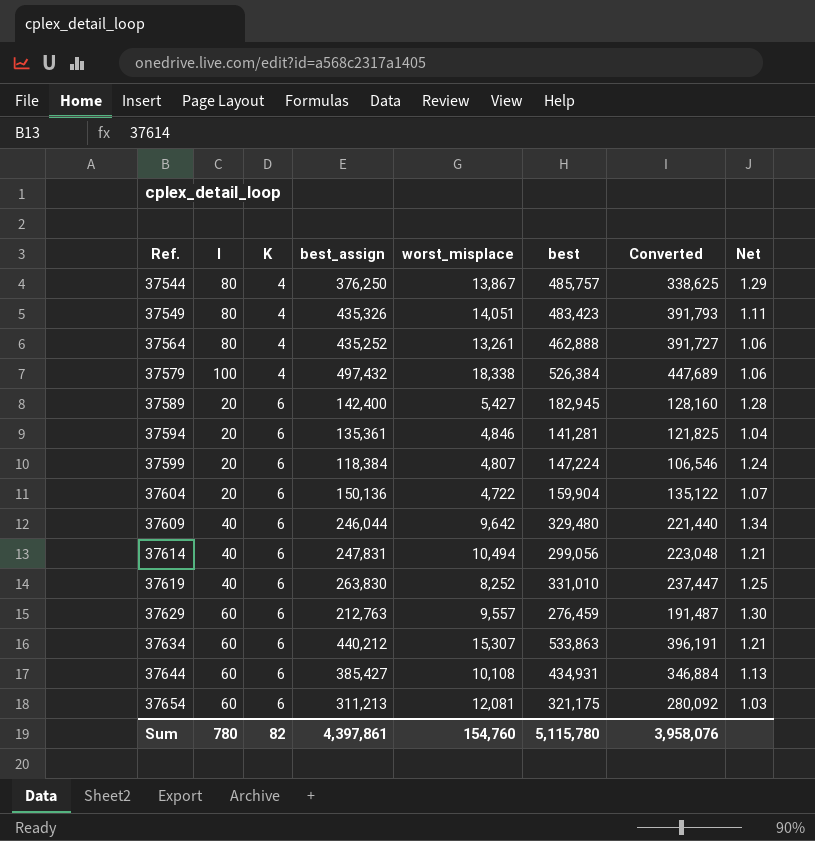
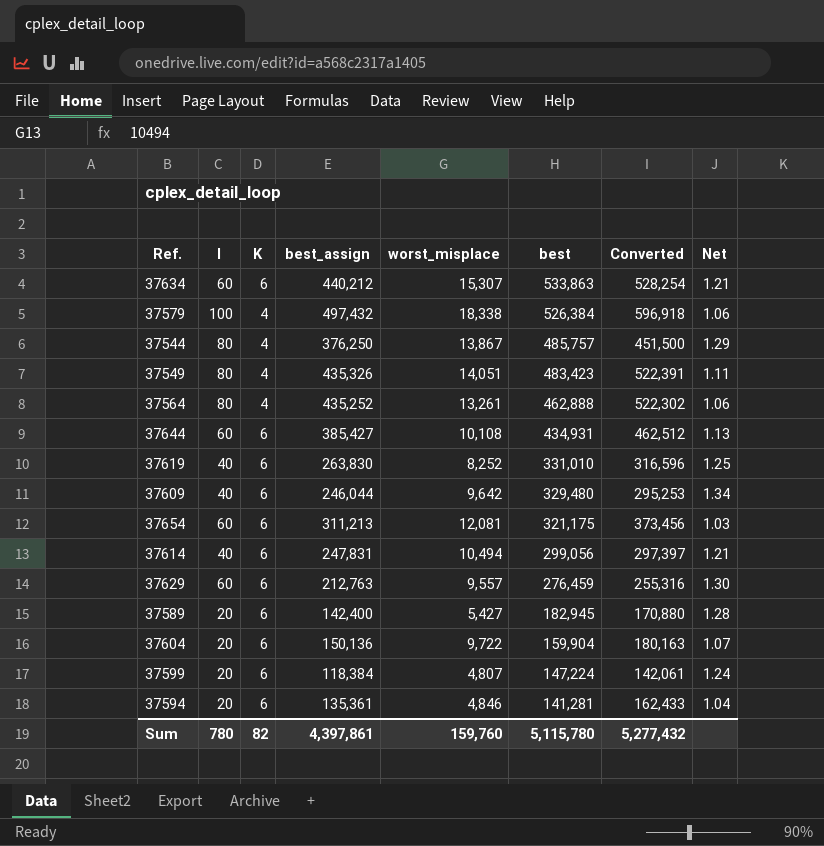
row order: Ref. ascending -> best descending
column Converted | formula: [best_assign] * 0.9 -> [best_assign] * 1.2
37604 | worst_misplace: 4,722 -> 9,722
Sum | worst_misplace: 154,760 -> 159,760
Sum | Converted: 3,958,076 -> 5,277,432

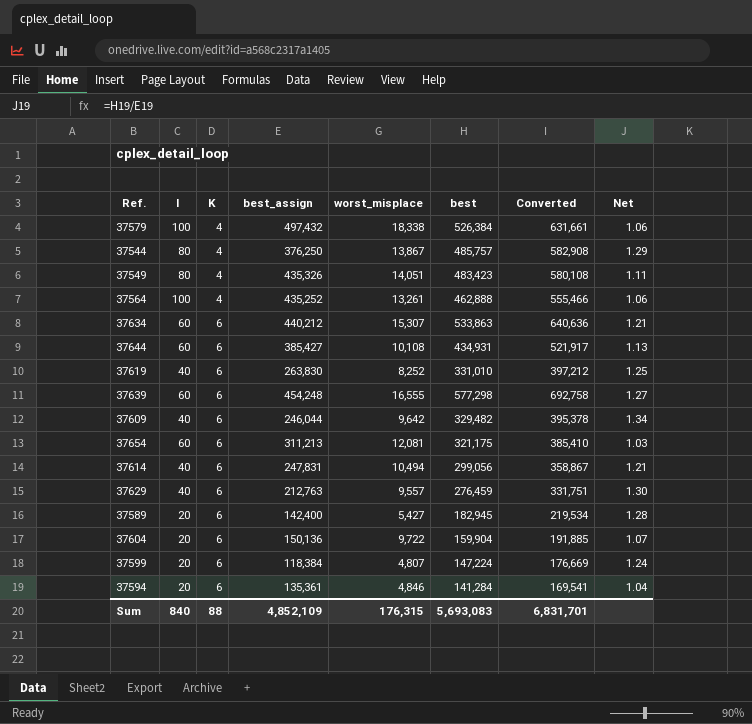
row order: best descending -> K ascending
column Converted | formula: [best_assign] * 1.2 -> [best] * 1.2
37564 | I: 80 -> 100
row 37639: none -> 60 | 6 | 454,248 | 16,555 | 577,298 | 692,758 | 1.27
37609 | best: 329,480 -> 329,482
37629 | I: 60 -> 40
37594 | best: 141,281 -> 141,284
Sum | I: 780 -> 840
Sum | K: 82 -> 88
Sum | best_assign: 4,397,861 -> 4,852,109
Sum | worst_misplace: 159,760 -> 176,315
Sum | best: 5,115,780 -> 5,693,083
Sum | Converted: 5,277,432 -> 6,831,701

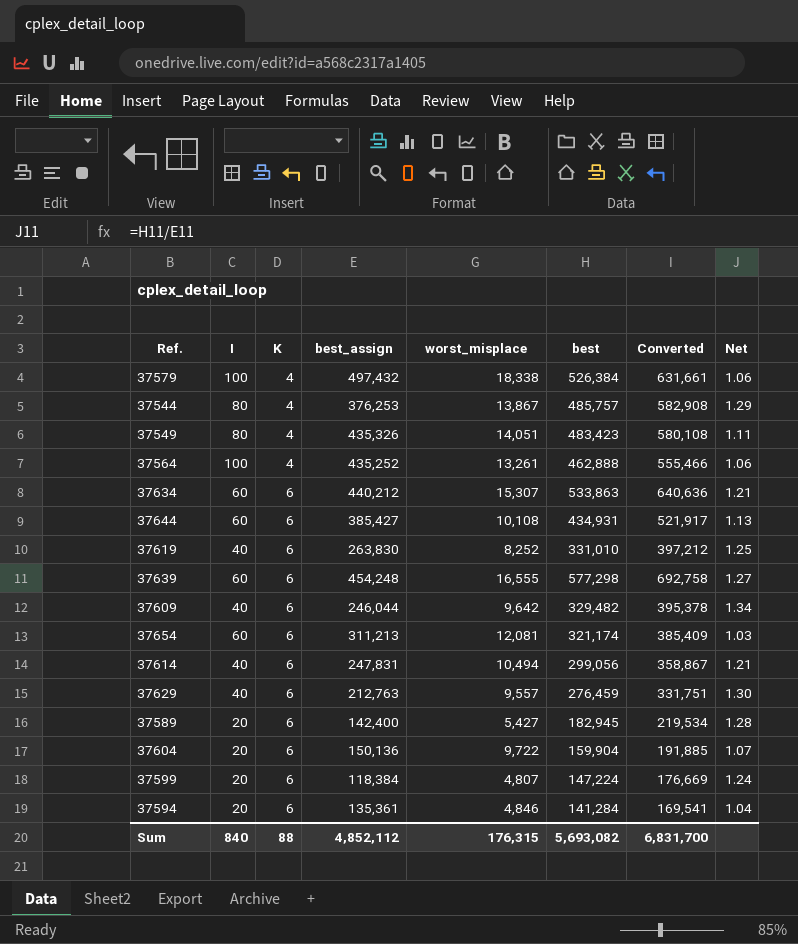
37544 | best_assign: 376,250 -> 376,253
37654 | best: 321,175 -> 321,174
37654 | Converted: 385,410 -> 385,409
Sum | best_assign: 4,852,109 -> 4,852,112
Sum | best: 5,693,083 -> 5,693,082
Sum | Converted: 6,831,701 -> 6,831,700

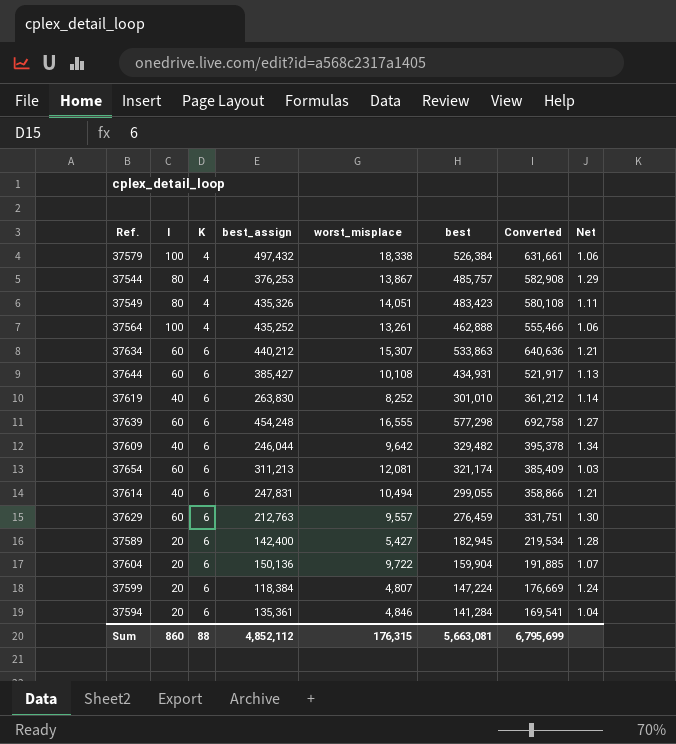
37619 | best: 331,010 -> 301,010
37619 | Converted: 397,212 -> 361,212
37619 | Net: 1.25 -> 1.14
37614 | best: 299,056 -> 299,055
37614 | Converted: 358,867 -> 358,866
37629 | I: 40 -> 60
Sum | I: 840 -> 860
Sum | best: 5,693,082 -> 5,663,081
Sum | Converted: 6,831,700 -> 6,795,699

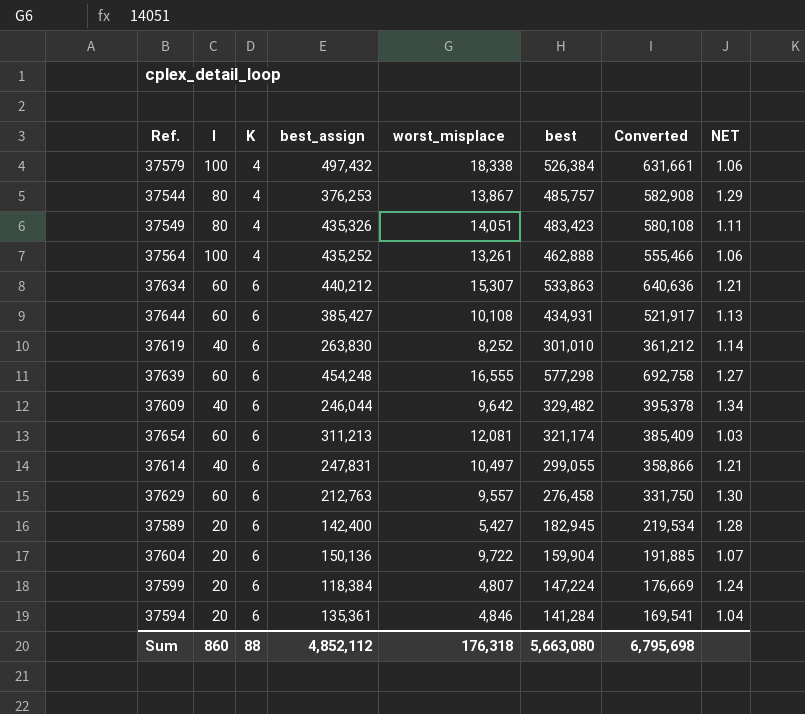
column name: Net -> NET
37614 | worst_misplace: 10,494 -> 10,497
37629 | best: 276,459 -> 276,458
37629 | Converted: 331,751 -> 331,750
Sum | worst_misplace: 176,315 -> 176,318
Sum | best: 5,663,081 -> 5,663,080
Sum | Converted: 6,795,699 -> 6,795,698

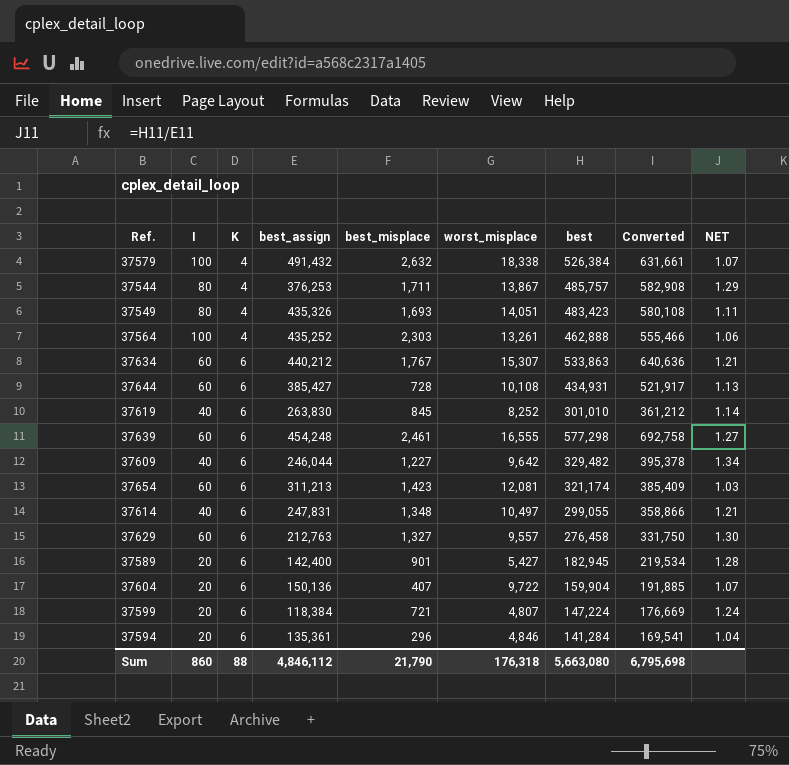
column best_misplace | position: none -> 5
37579 | best_assign: 497,432 -> 491,432
37579 | NET: 1.06 -> 1.07
Sum | best_assign: 4,852,112 -> 4,846,112

